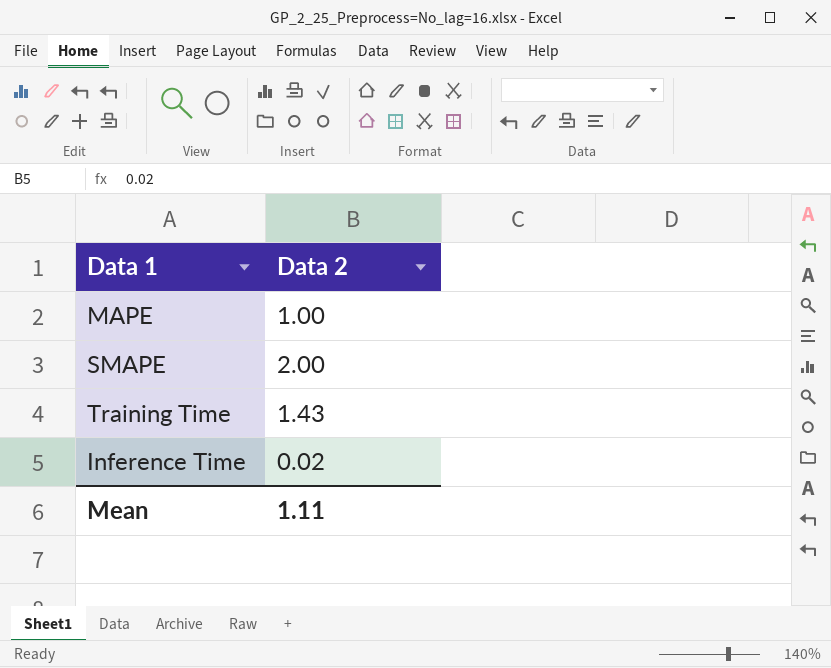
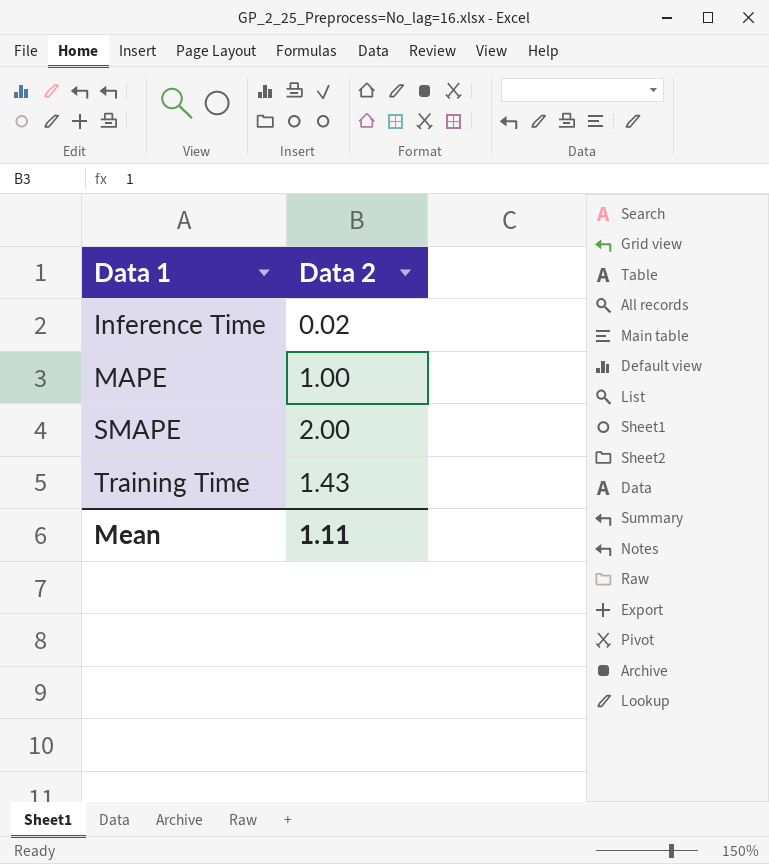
row order: none -> Data 1 ascending

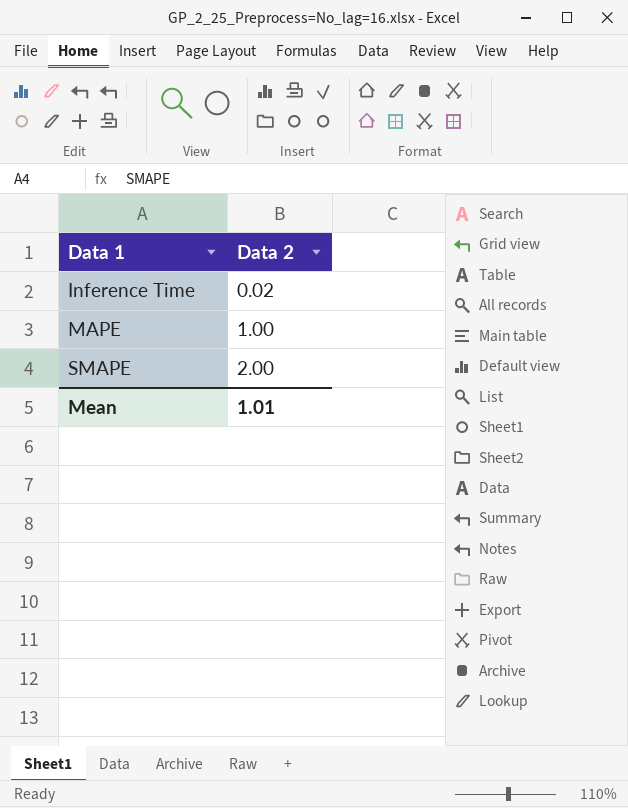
row Training Time: 1.43 -> none
Mean | Data 2: 1.11 -> 1.01

